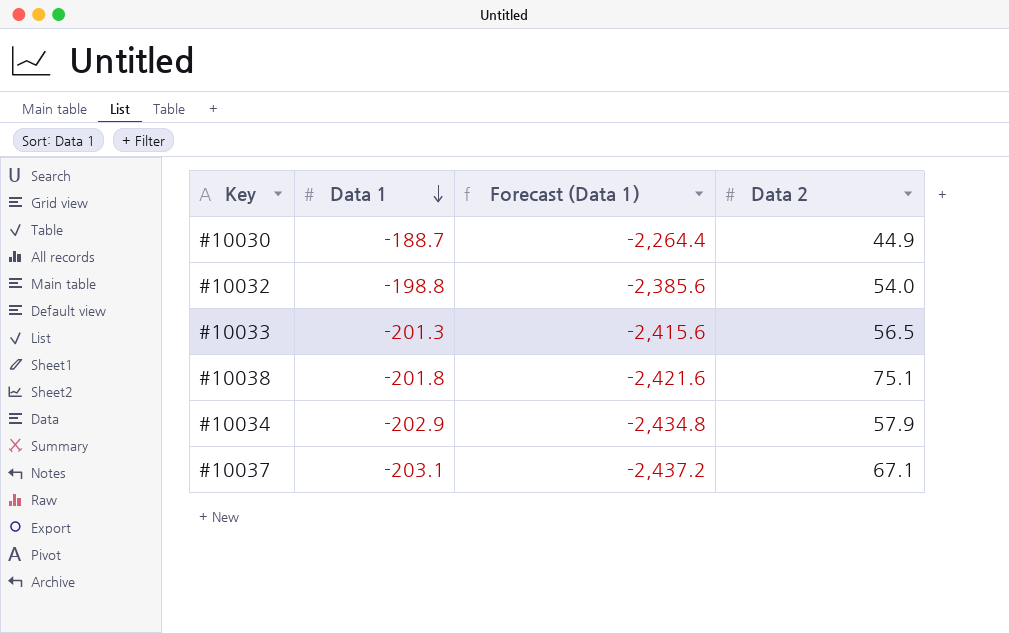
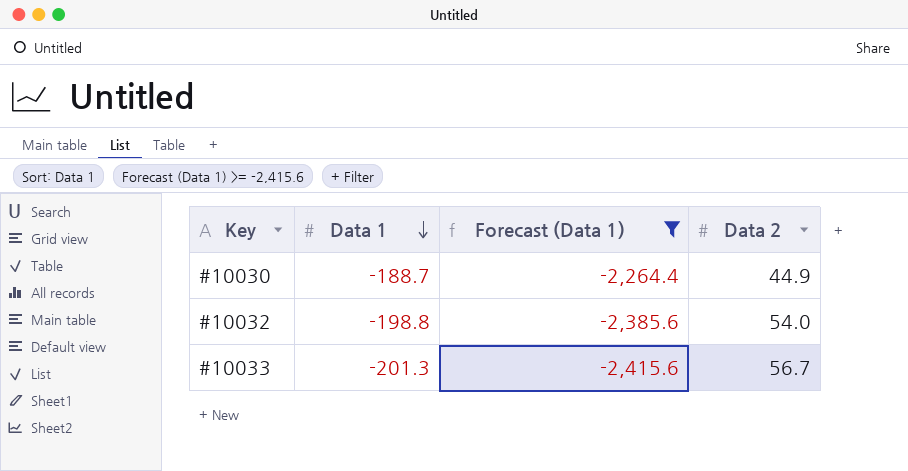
filter: none -> Forecast (Data 1) >= -2,415.6
#10033 | Data 2: 56.5 -> 56.7

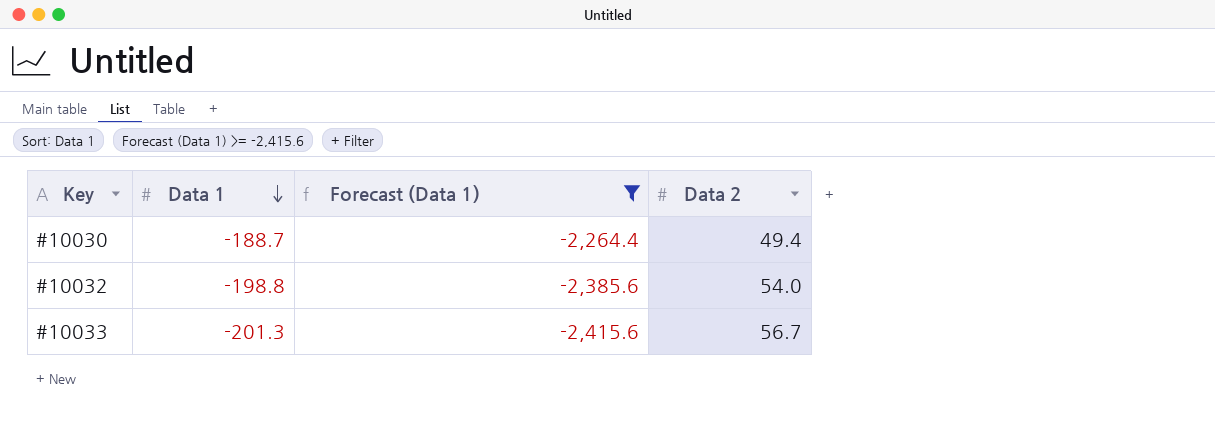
#10030 | Data 2: 44.9 -> 49.4

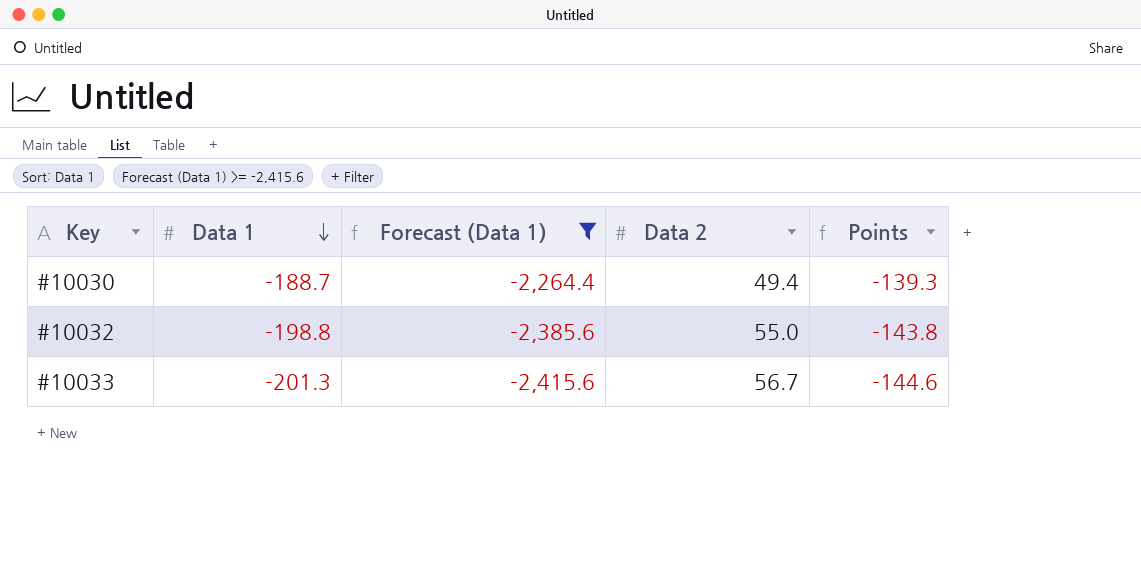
column Points | formula: none -> [Data 1] + [Data 2]
#10032 | Data 2: 54.0 -> 55.0

